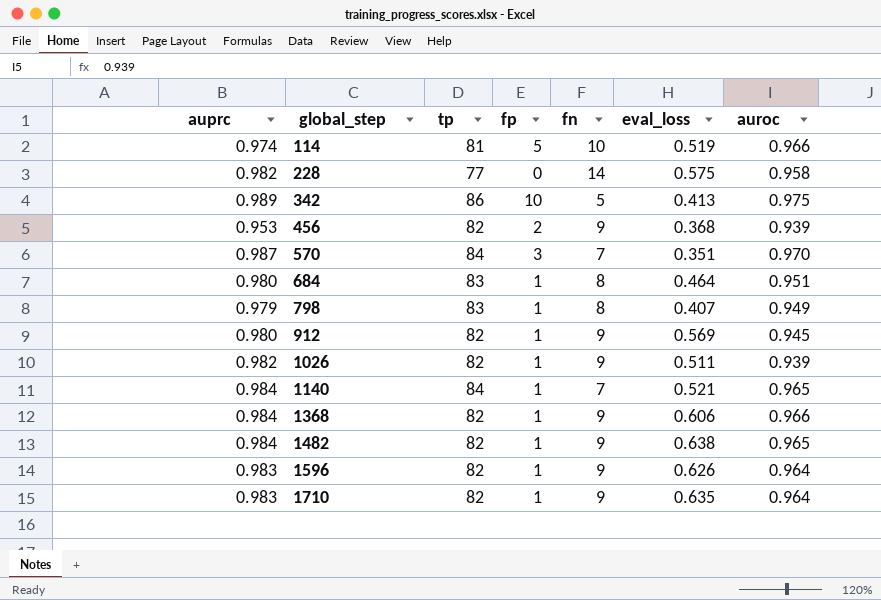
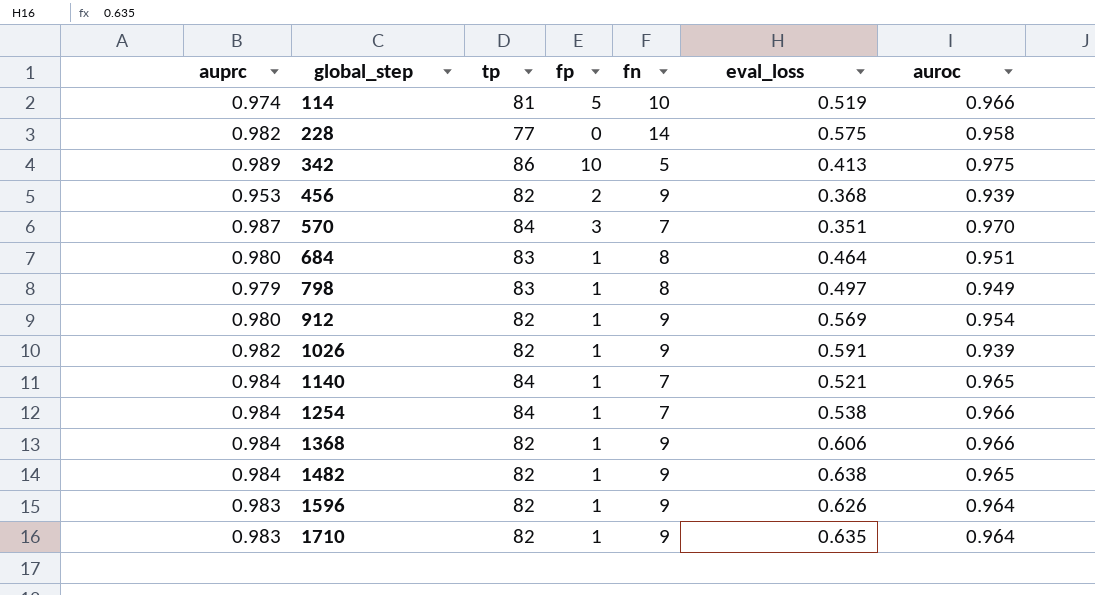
798 | eval_loss: 0.407 -> 0.497
912 | auroc: 0.945 -> 0.954
1026 | eval_loss: 0.511 -> 0.591
row 1254: none -> 0.984 | 84 | 1 | 7 | 0.538 | 0.966

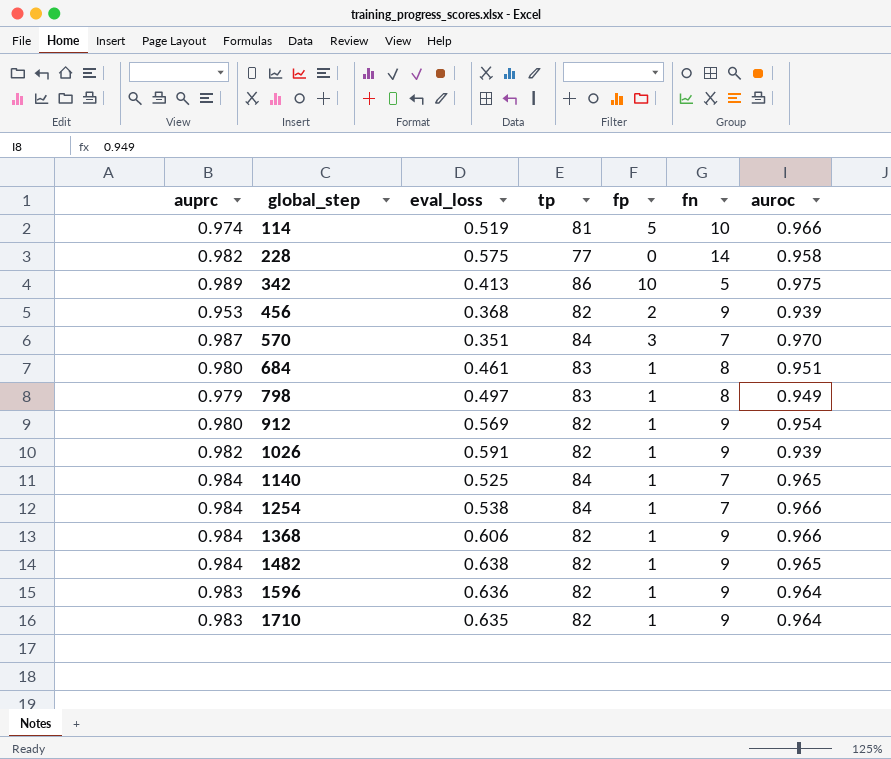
column eval_loss | position: 6 -> 3
684 | eval_loss: 0.464 -> 0.461
1140 | eval_loss: 0.521 -> 0.525
1596 | eval_loss: 0.626 -> 0.636

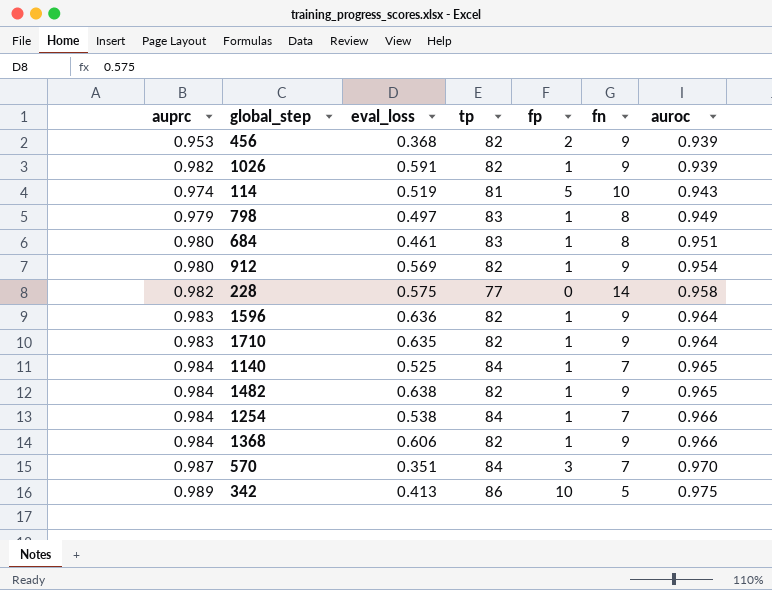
row order: global_step ascending -> auroc ascending
114 | auroc: 0.966 -> 0.943

